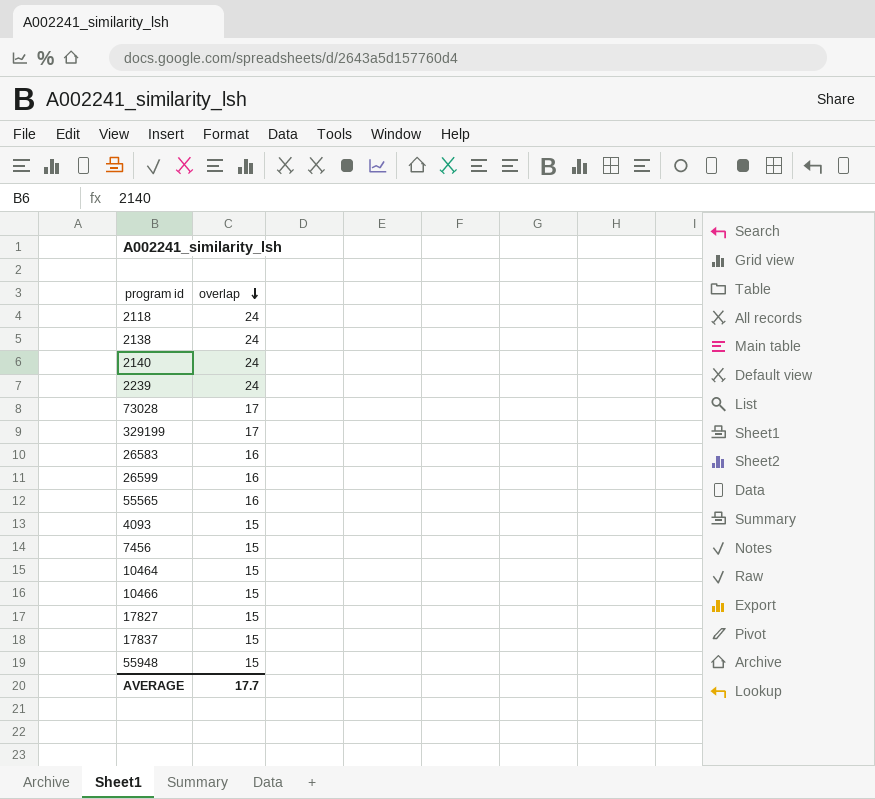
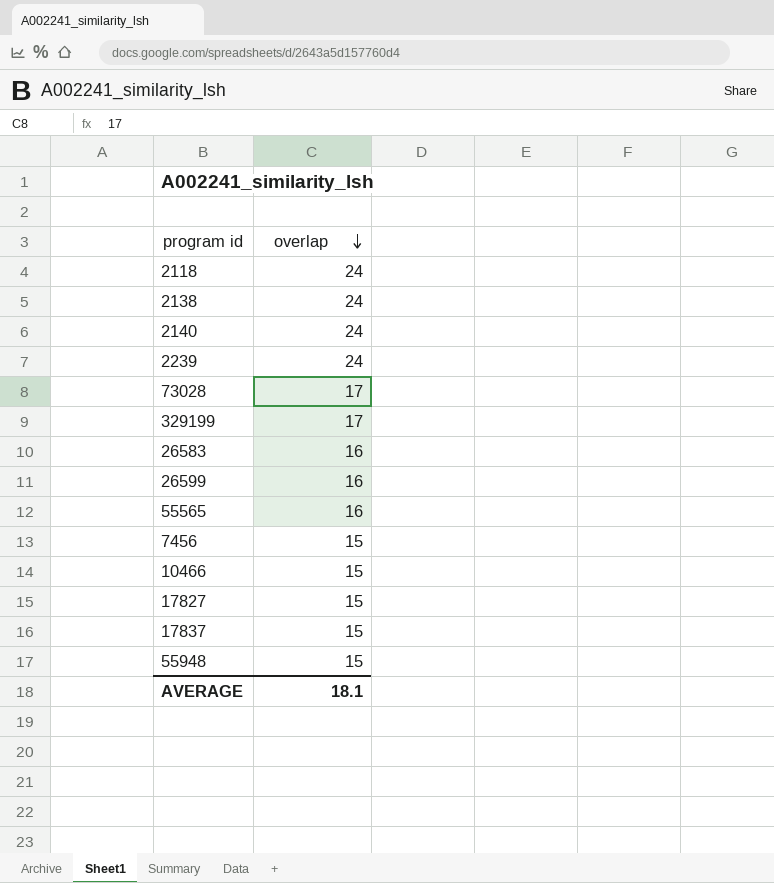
row 4093: 15 -> none
row 10464: 15 -> none
AVERAGE | overlap: 17.7 -> 18.1

